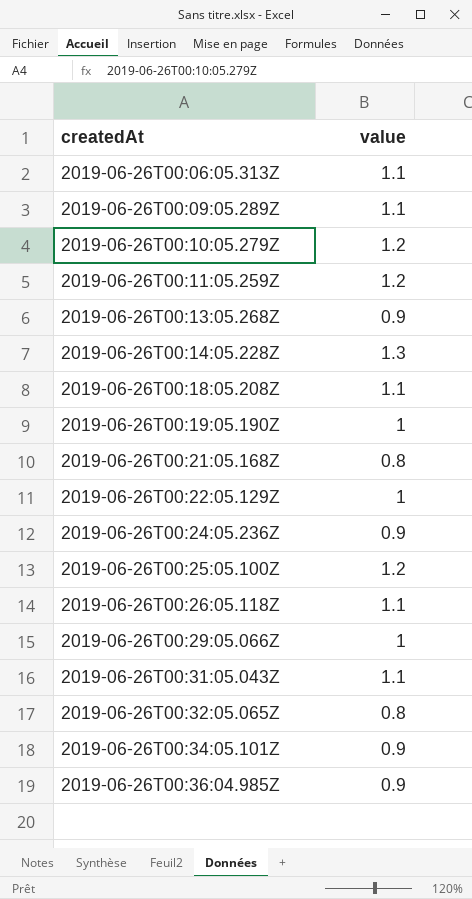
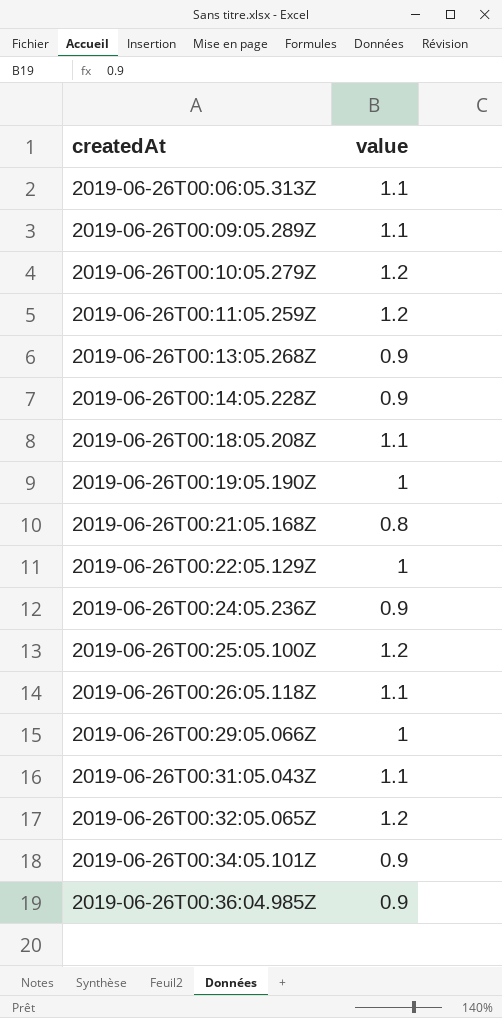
2019-06-26T00:14:05.228Z | value: 1.3 -> 0.9
2019-06-26T00:32:05.065Z | value: 0.8 -> 1.2

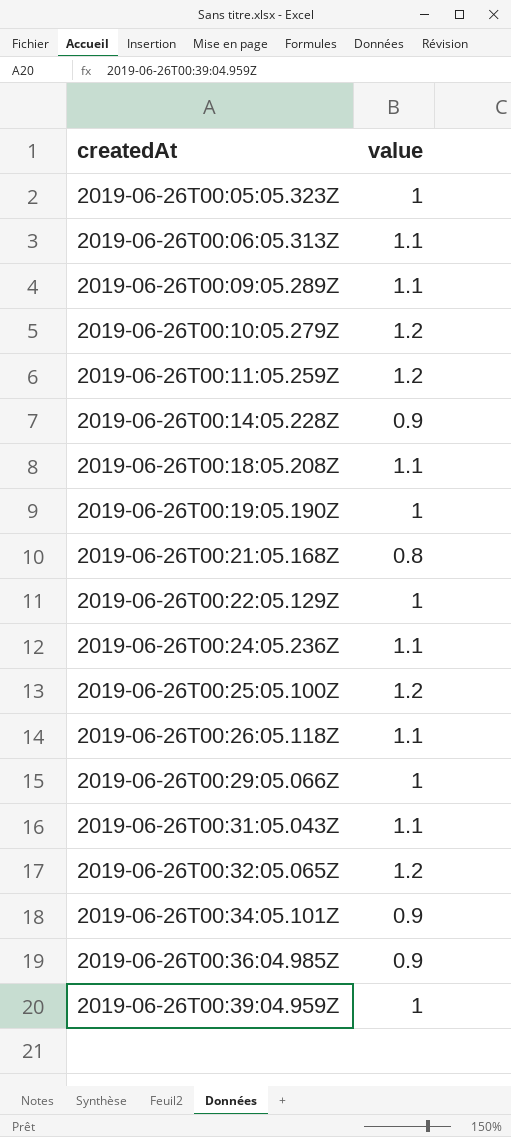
row 2019-06-26T00:13:05.268Z: 0.9 -> none
row 2019-06-26T00:05:05.323Z: none -> 1
2019-06-26T00:24:05.236Z | value: 0.9 -> 1.1
row 2019-06-26T00:39:04.959Z: none -> 1

